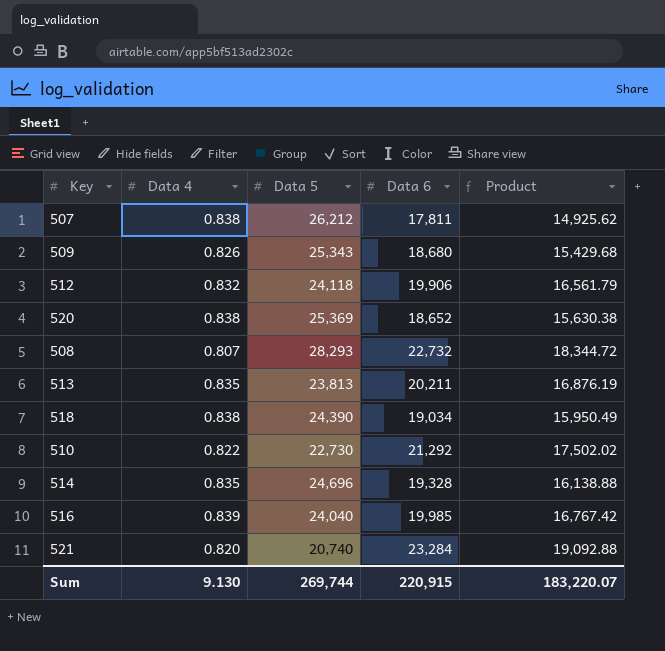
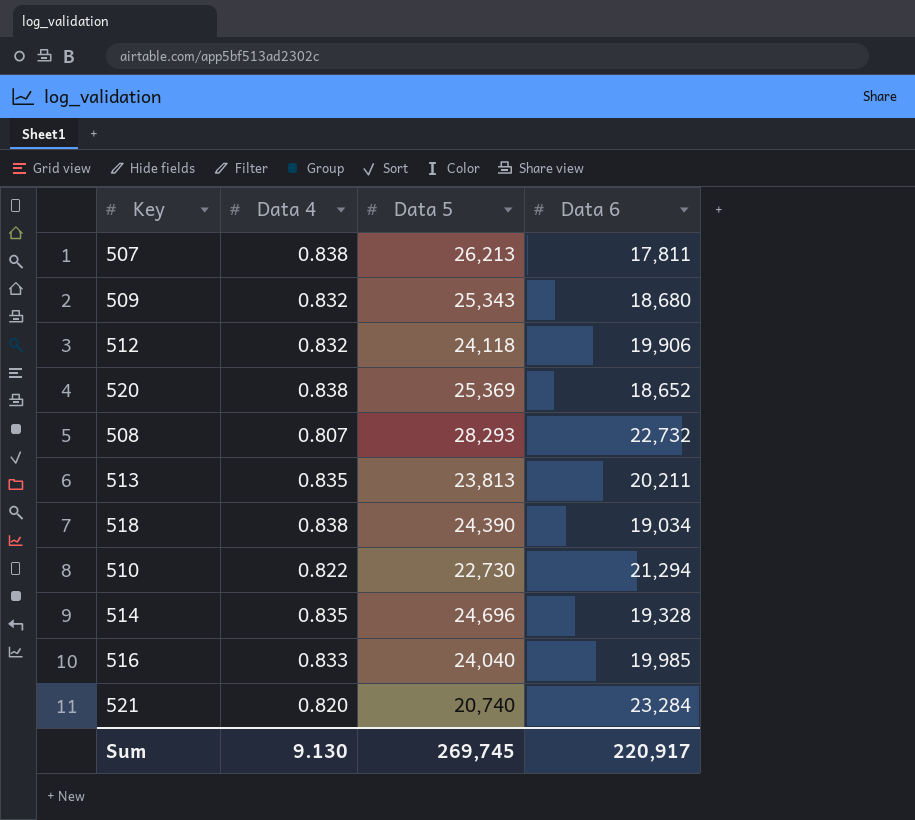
column Product | formula: [Data 4] * [Data 6] -> none
507 | Data 5: 26,212 -> 26,213
509 | Data 4: 0.826 -> 0.832
510 | Data 6: 21,292 -> 21,294
516 | Data 4: 0.839 -> 0.833
Sum | Data 5: 269,744 -> 269,745
Sum | Data 6: 220,915 -> 220,917

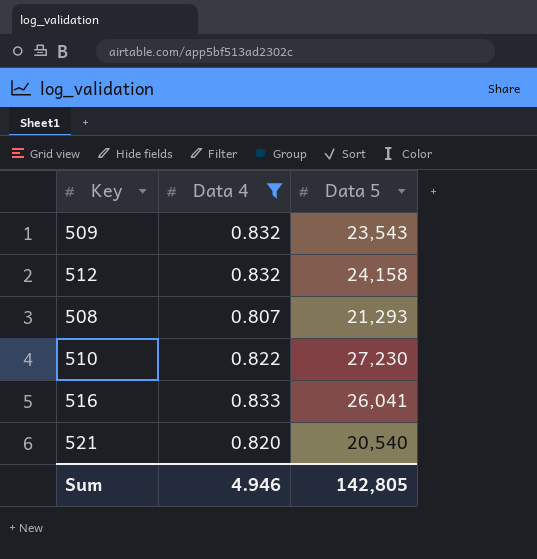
filter: none -> Data 4 <= 0.833
column Data 6 | position: 4 -> none
509 | Data 5: 25,343 -> 23,543
512 | Data 5: 24,118 -> 24,158
508 | Data 5: 28,293 -> 21,293
510 | Data 5: 22,730 -> 27,230
516 | Data 5: 24,040 -> 26,041
521 | Data 5: 20,740 -> 20,540
Sum | Data 4: 9.130 -> 4.946
Sum | Data 5: 269,745 -> 142,805

